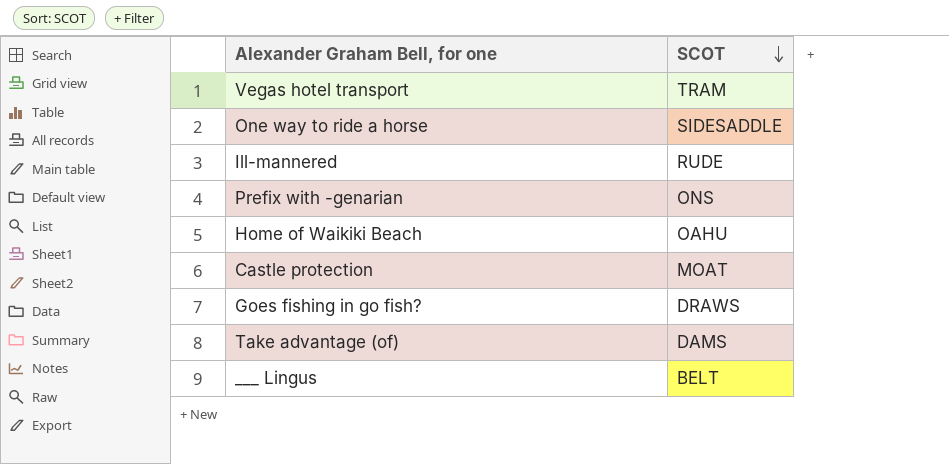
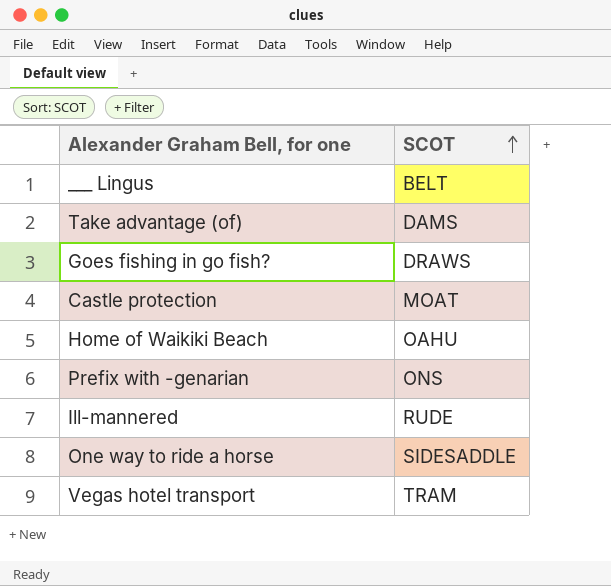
row order: SCOT descending -> SCOT ascending

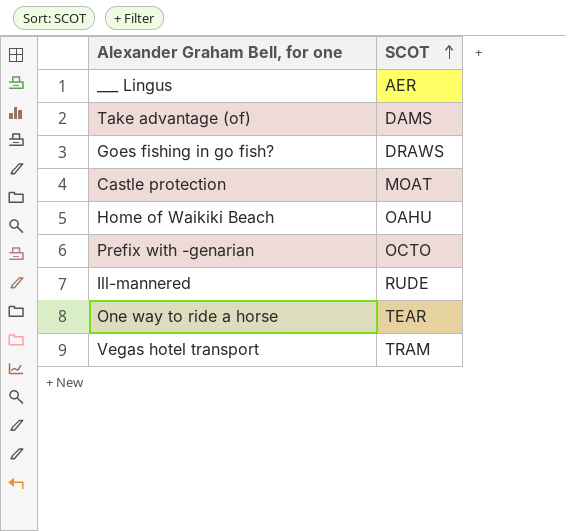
___ Lingus | SCOT: BELT -> AER
Prefix with -genarian | SCOT: ONS -> OCTO
One way to ride a horse | SCOT: SIDESADDLE -> TEAR

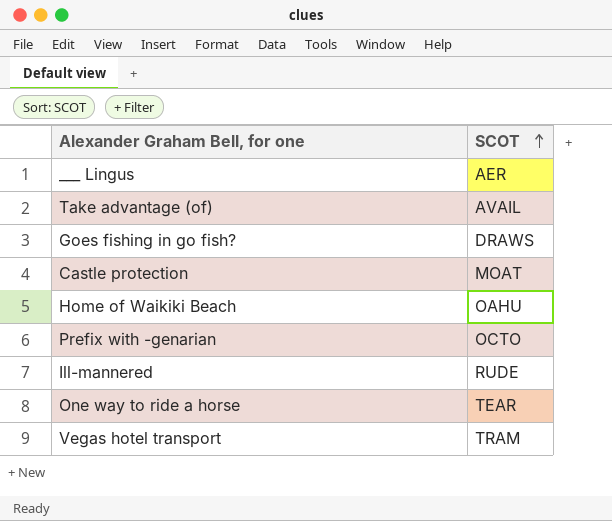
Take advantage (of) | SCOT: DAMS -> AVAIL

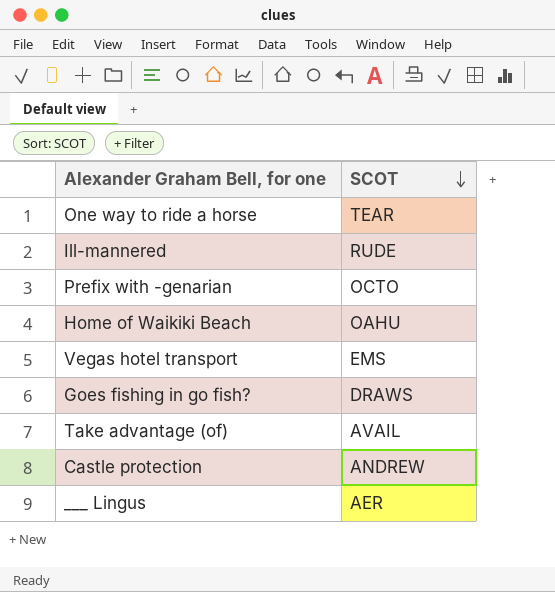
row order: SCOT ascending -> SCOT descending
Vegas hotel transport | SCOT: TRAM -> EMS
Castle protection | SCOT: MOAT -> ANDREW

